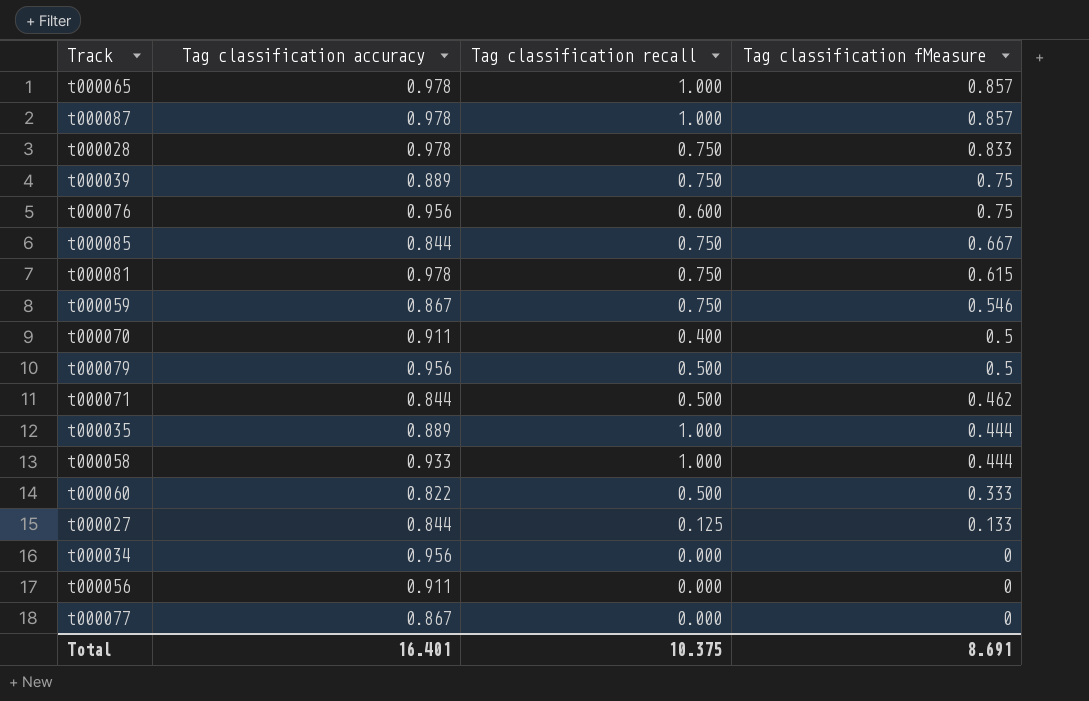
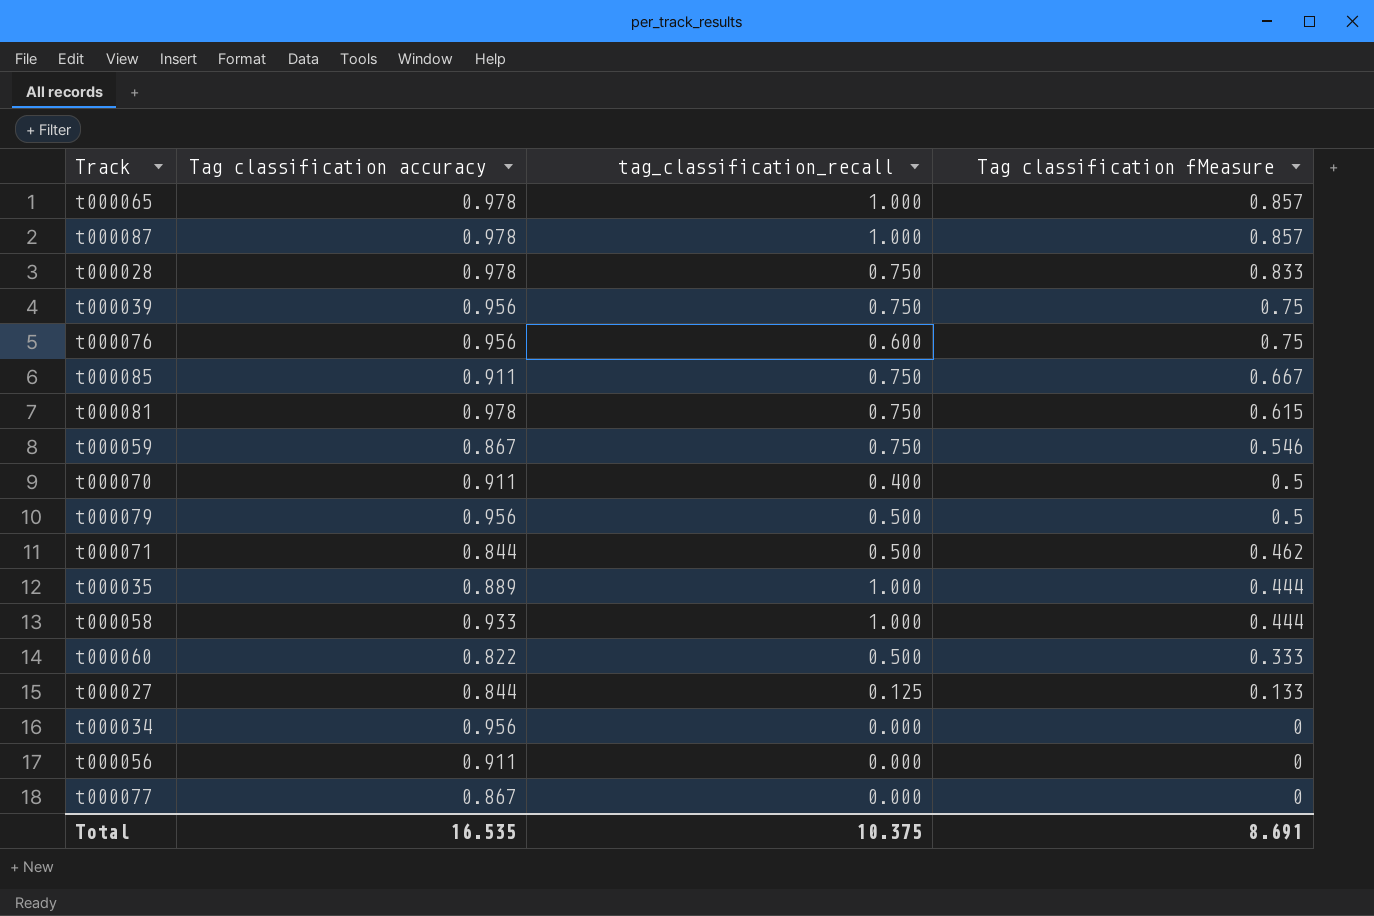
column name: Tag classification recall -> tag_classification_recall
t000039 | Tag classification accuracy: 0.889 -> 0.956
t000085 | Tag classification accuracy: 0.844 -> 0.911
Total | Tag classification accuracy: 16.401 -> 16.535

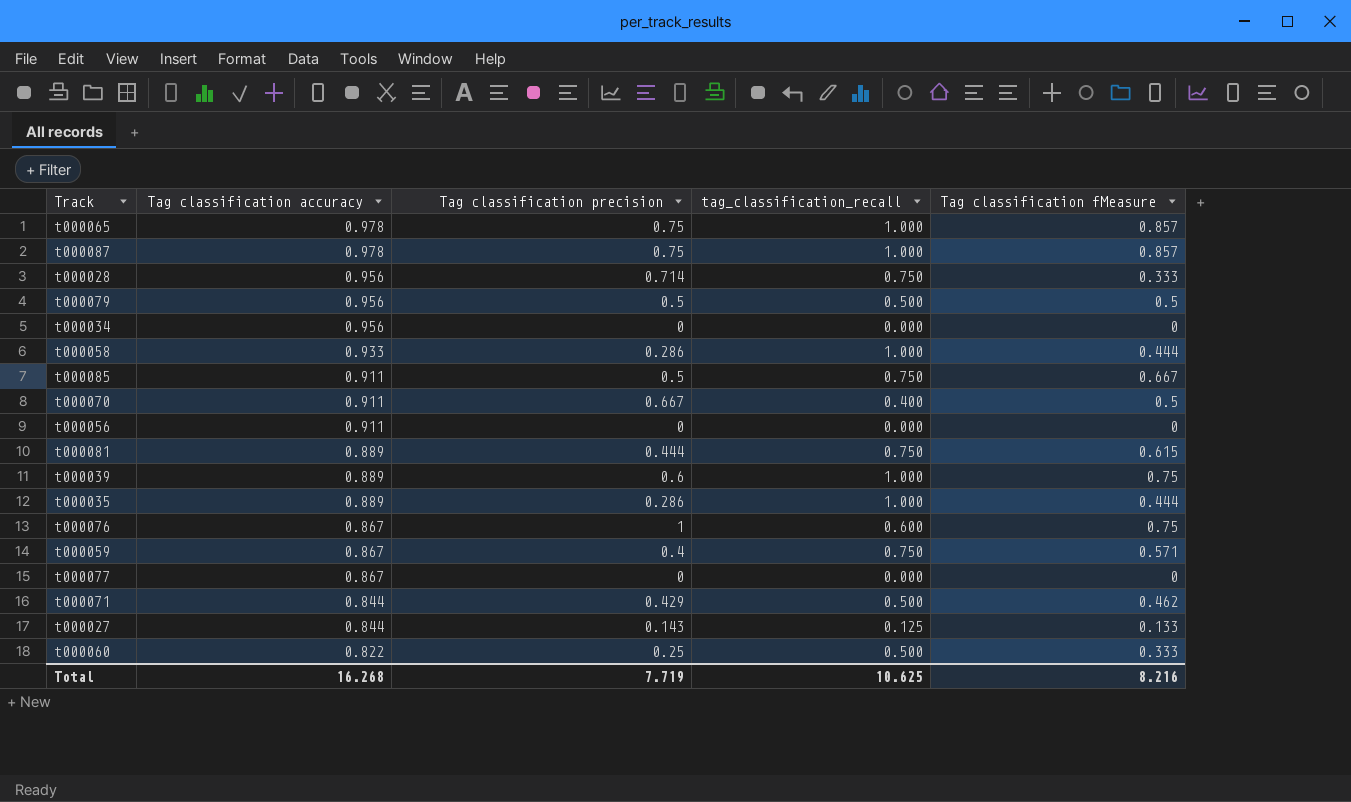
row order: Tag classification fMeasure descending -> Tag classification accuracy descending
column Tag classification precision | position: none -> 3
t000028 | Tag classification accuracy: 0.978 -> 0.956
t000028 | Tag classification fMeasure: 0.833 -> 0.333
t000081 | Tag classification accuracy: 0.978 -> 0.889
t000039 | Tag classification accuracy: 0.956 -> 0.889
t000039 | tag_classification_recall: 0.750 -> 1.000
t000076 | Tag classification accuracy: 0.956 -> 0.867
t000059 | Tag classification fMeasure: 0.546 -> 0.571
Total | Tag classification accuracy: 16.535 -> 16.268
Total | tag_classification_recall: 10.375 -> 10.625
Total | Tag classification fMeasure: 8.691 -> 8.216

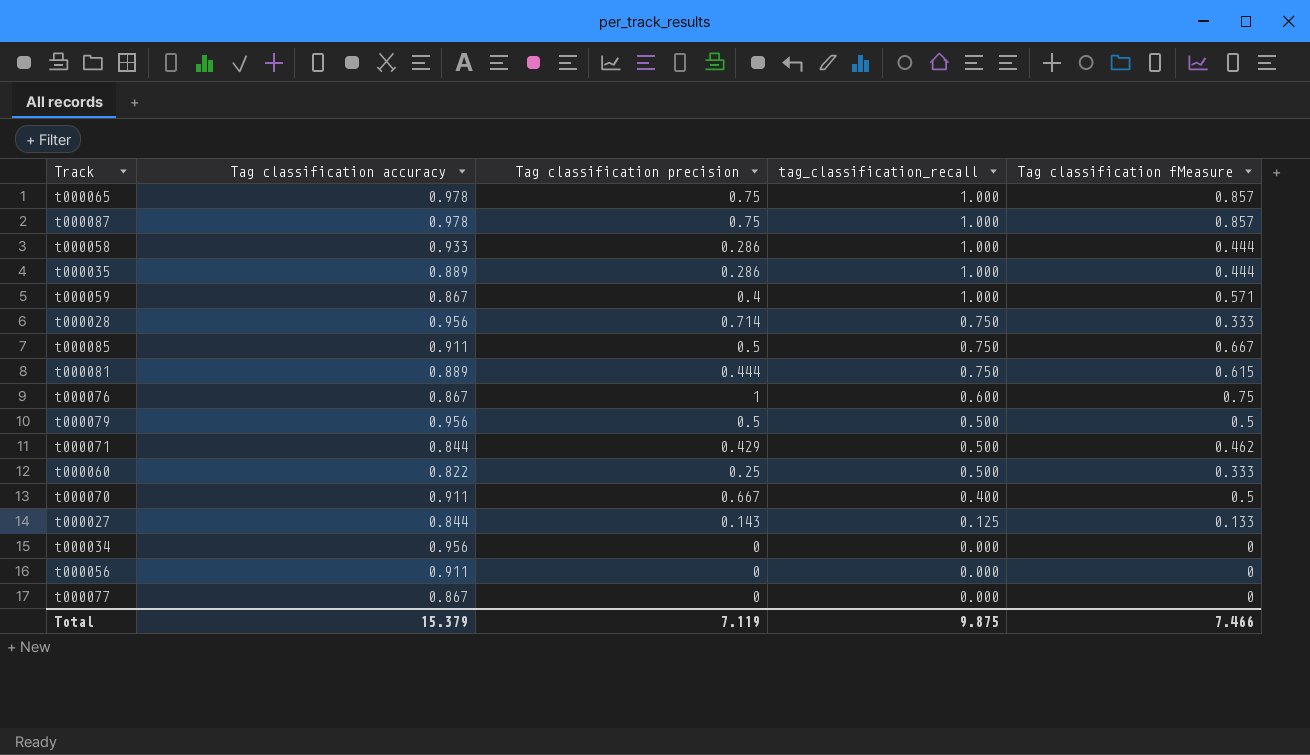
row order: Tag classification accuracy descending -> tag_classification_recall descending
row t000039: 0.889 | 0.6 | 1.000 | 0.75 -> none
t000059 | tag_classification_recall: 0.750 -> 1.000
Total | Tag classification accuracy: 16.268 -> 15.379
Total | Tag classification precision: 7.719 -> 7.119
Total | tag_classification_recall: 10.625 -> 9.875
Total | Tag classification fMeasure: 8.216 -> 7.466

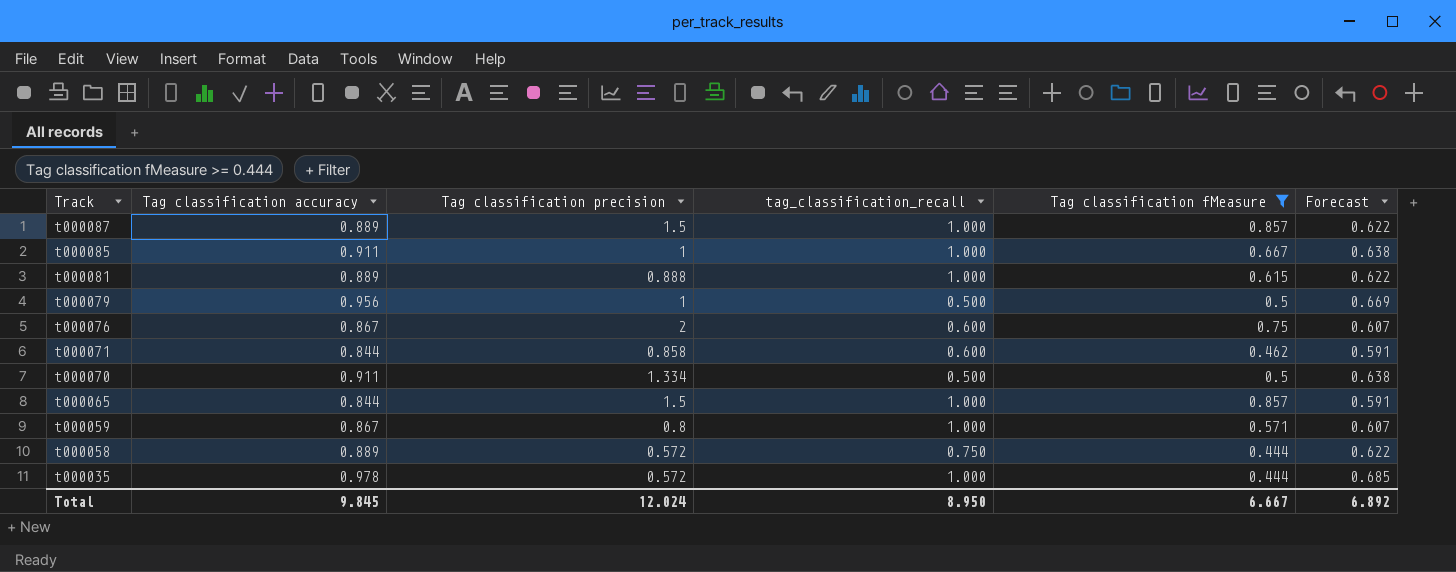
filter: none -> Tag classification fMeasure >= 0.444
row order: tag_classification_recall descending -> Track descending
column Forecast | formula: none -> [Tag classification accuracy] * 0.7
t000087 | Tag classification accuracy: 0.978 -> 0.889
t000087 | Tag classification precision: 0.75 -> 1.5
t000085 | Tag classification precision: 0.5 -> 1
t000085 | tag_classification_recall: 0.750 -> 1.000
t000081 | Tag classification precision: 0.444 -> 0.888
t000081 | tag_classification_recall: 0.750 -> 1.000
t000079 | Tag classification precision: 0.5 -> 1
t000076 | Tag classification precision: 1 -> 2
t000071 | Tag classification precision: 0.429 -> 0.858
t000071 | tag_classification_recall: 0.500 -> 0.600
t000070 | Tag classification precision: 0.667 -> 1.334
t000070 | tag_classification_recall: 0.400 -> 0.500
t000065 | Tag classification accuracy: 0.978 -> 0.844
t000065 | Tag classification precision: 0.75 -> 1.5
t000059 | Tag classification precision: 0.4 -> 0.8
t000058 | Tag classification accuracy: 0.933 -> 0.889
t000058 | Tag classification precision: 0.286 -> 0.572
t000058 | tag_classification_recall: 1.000 -> 0.750
t000035 | Tag classification accuracy: 0.889 -> 0.978
t000035 | Tag classification precision: 0.286 -> 0.572
Total | Tag classification accuracy: 15.379 -> 9.845
Total | Tag classification precision: 7.119 -> 12.024
Total | tag_classification_recall: 9.875 -> 8.950
Total | Tag classification fMeasure: 7.466 -> 6.667

